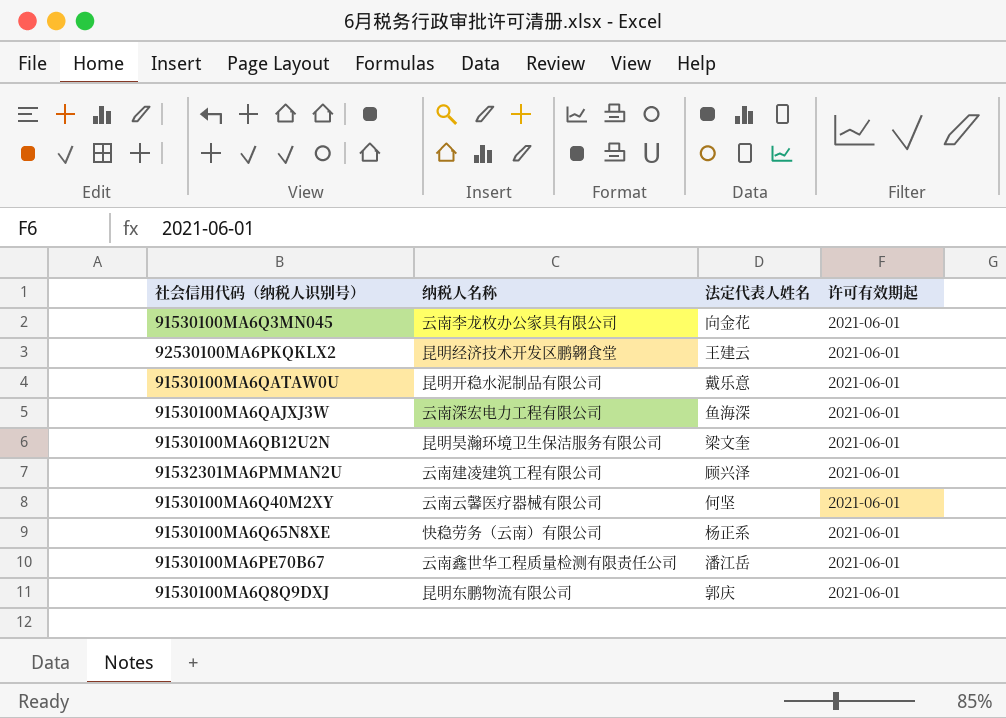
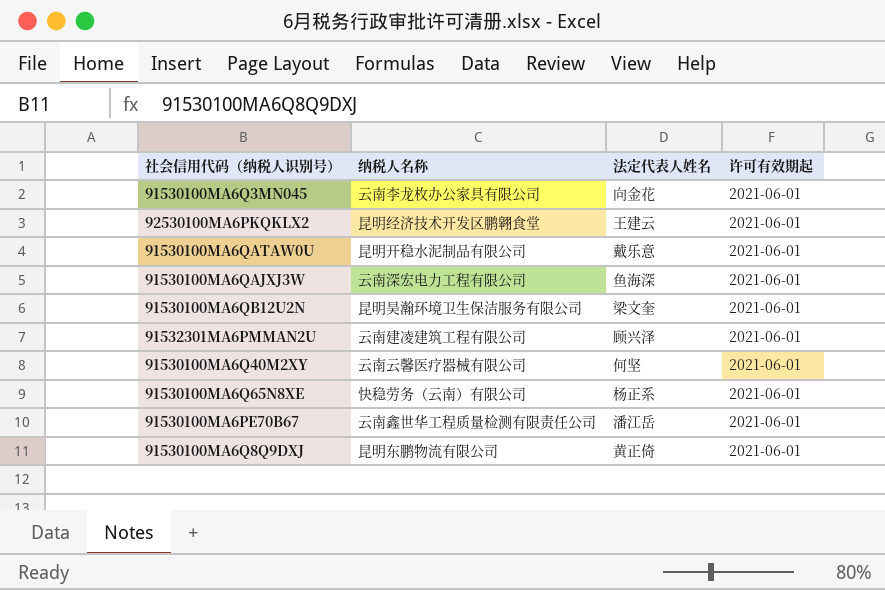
91530100MA6Q8Q9DXJ | 法定代表人姓名: 郭庆 -> 黄正倚

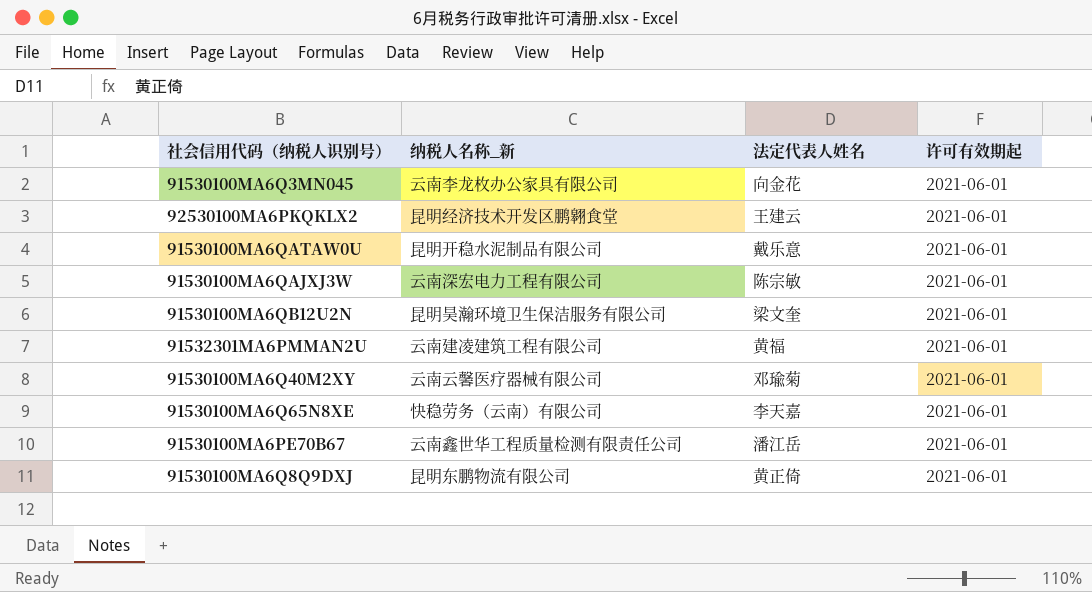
column name: 纳税人名称 -> 纳税人名称_新
91530100MA6QAJXJ3W | 法定代表人姓名: 鱼海深 -> 陈宗敏
91532301MA6PMMAN2U | 法定代表人姓名: 顾兴泽 -> 黄福
91530100MA6Q40M2XY | 法定代表人姓名: 何坚 -> 邓瑜菊
91530100MA6Q65N8XE | 法定代表人姓名: 杨正系 -> 李天嘉

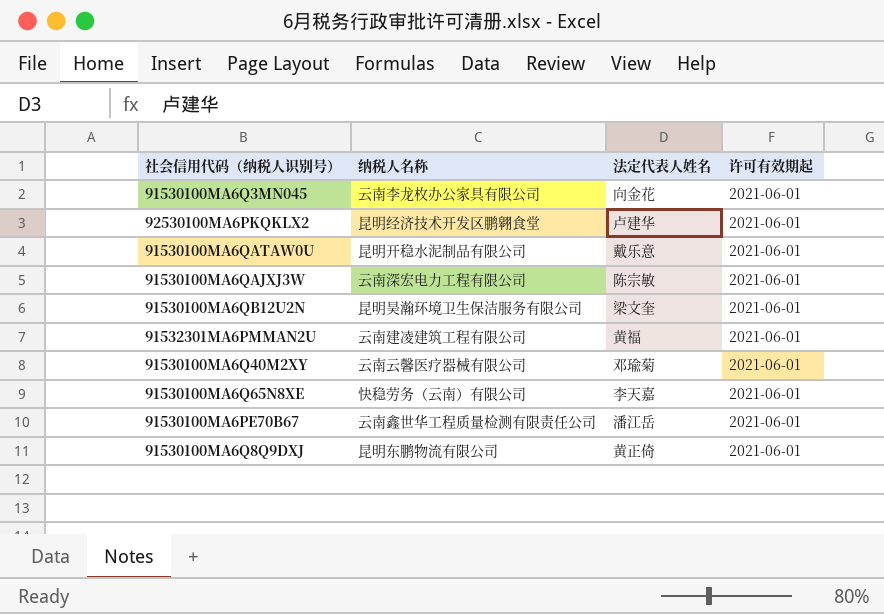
column name: 纳税人名称_新 -> 纳税人名称
92530100MA6PKQKLX2 | 法定代表人姓名: 王建云 -> 卢建华

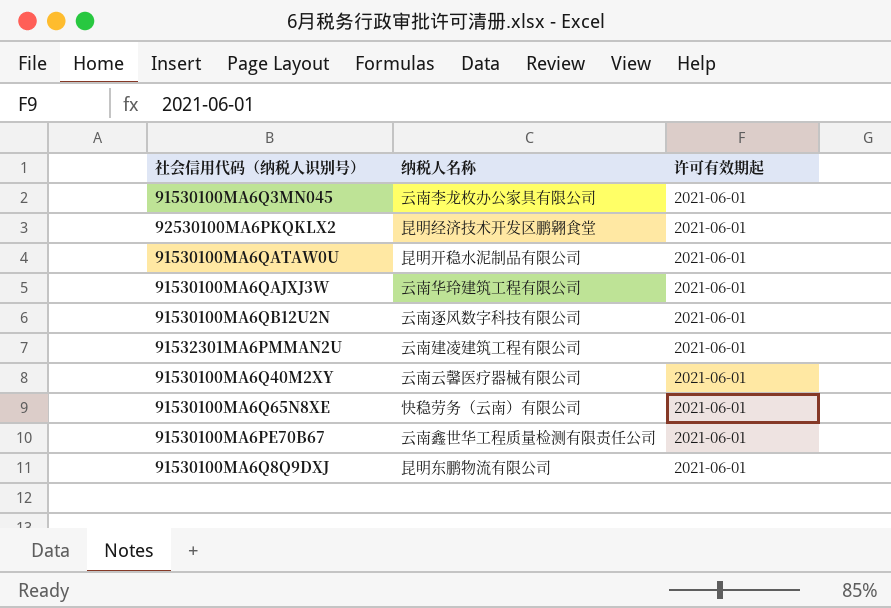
column 法定代表人姓名 | position: 3 -> none
91530100MA6QAJXJ3W | 纳税人名称: 云南深宏电力工程有限公司 -> 云南华玲建筑工程有限公司
91530100MA6QB12U2N | 纳税人名称: 昆明昊瀚环境卫生保洁服务有限公司 -> 云南逐风数字科技有限公司

